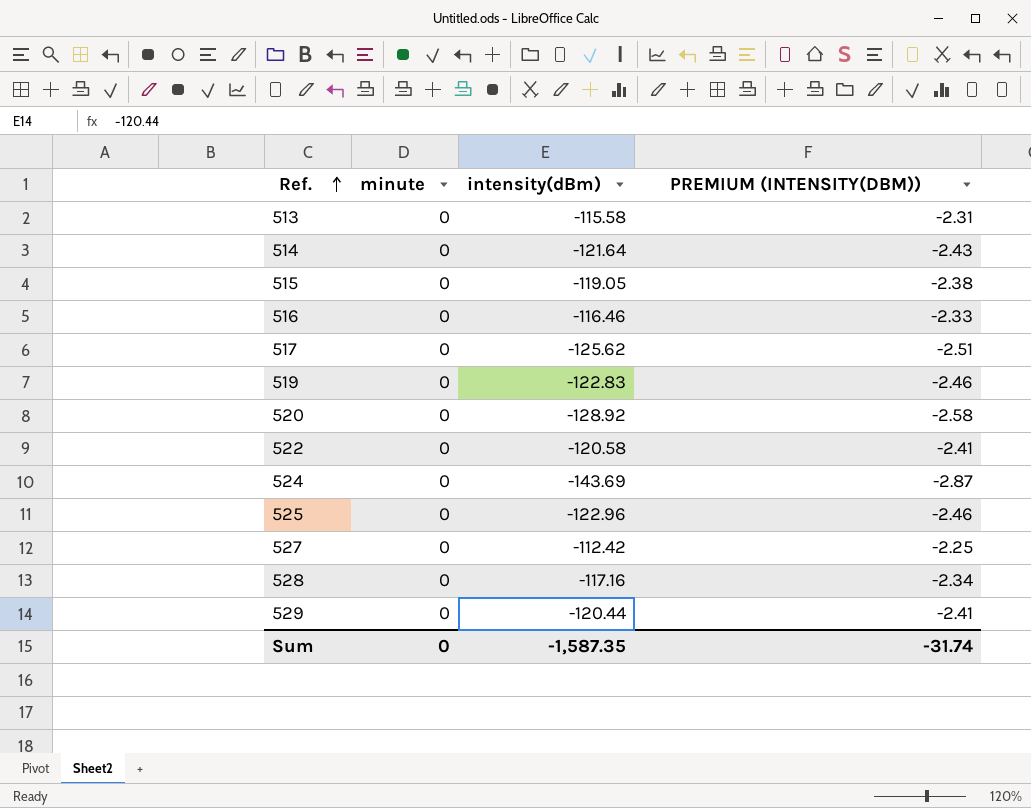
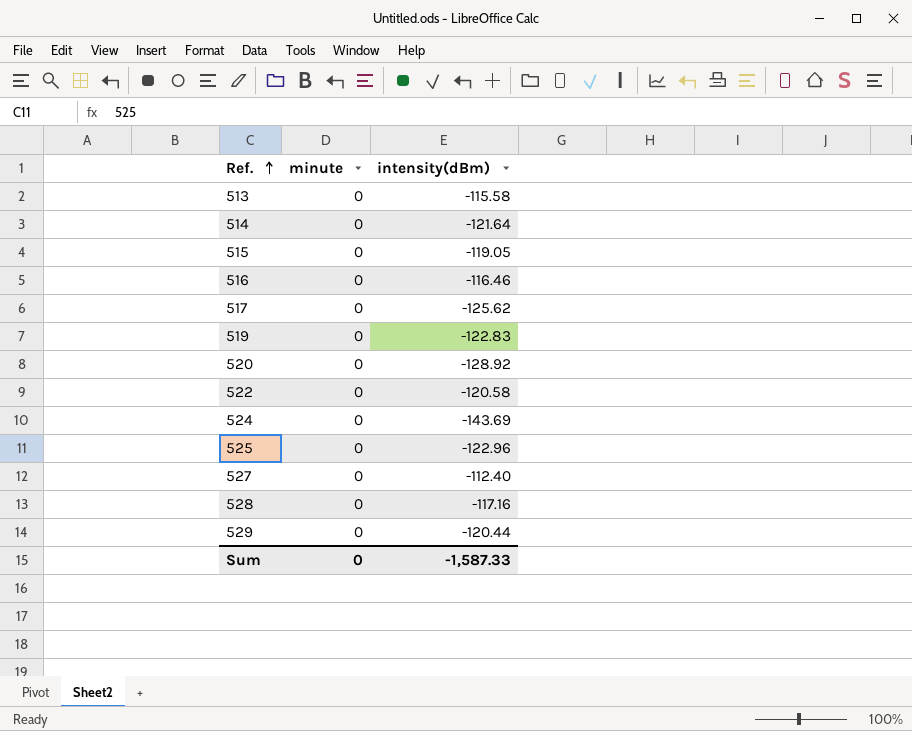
column PREMIUM (INTENSITY(DBM)) | formula: [intensity(dBm)] * 0.02 -> none
527 | intensity(dBm): -112.42 -> -112.40
Sum | intensity(dBm): -1,587.35 -> -1,587.33

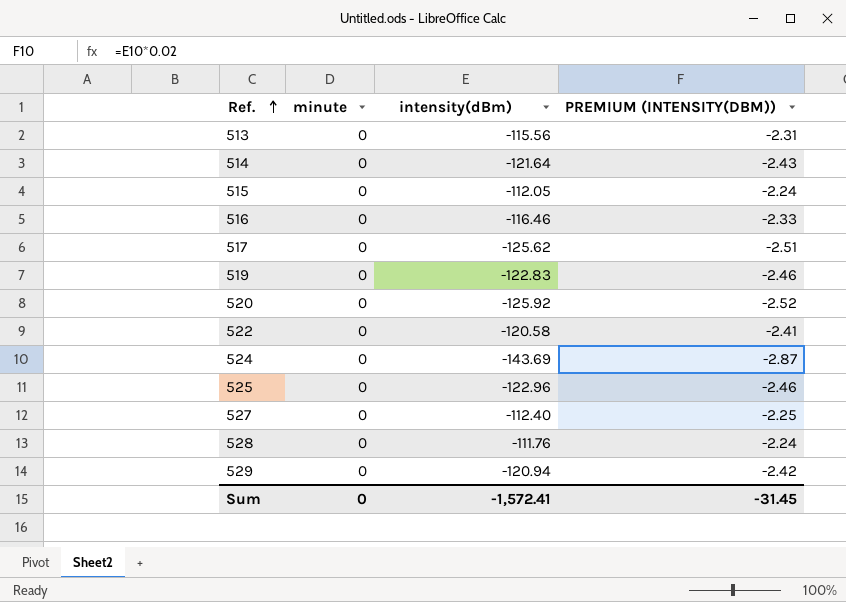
column PREMIUM (INTENSITY(DBM)) | formula: none -> [intensity(dBm)] * 0.02
513 | intensity(dBm): -115.58 -> -115.56
515 | intensity(dBm): -119.05 -> -112.05
520 | intensity(dBm): -128.92 -> -125.92
528 | intensity(dBm): -117.16 -> -111.76
529 | intensity(dBm): -120.44 -> -120.94
Sum | intensity(dBm): -1,587.33 -> -1,572.41

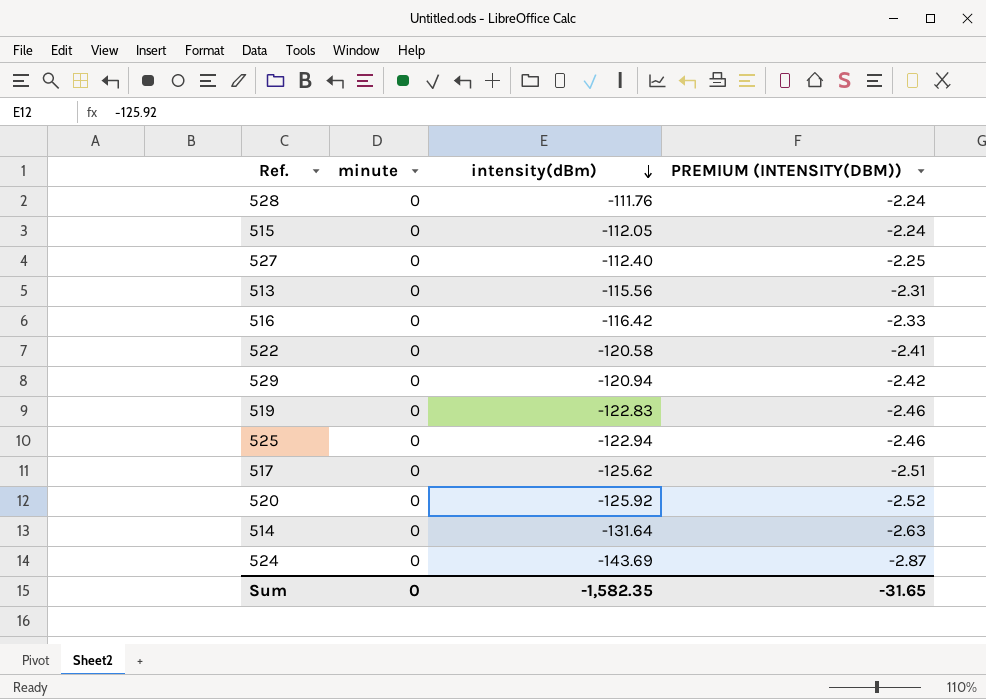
row order: Ref. ascending -> intensity(dBm) descending
516 | intensity(dBm): -116.46 -> -116.42
525 | intensity(dBm): -122.96 -> -122.94
514 | intensity(dBm): -121.64 -> -131.64
514 | PREMIUM (INTENSITY(DBM)): -2.43 -> -2.63
Sum | intensity(dBm): -1,572.41 -> -1,582.35
Sum | PREMIUM (INTENSITY(DBM)): -31.45 -> -31.65

